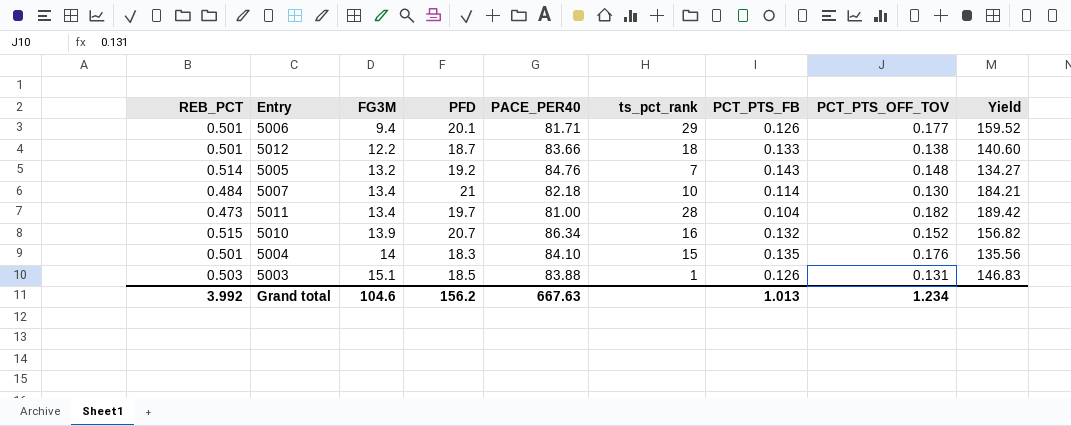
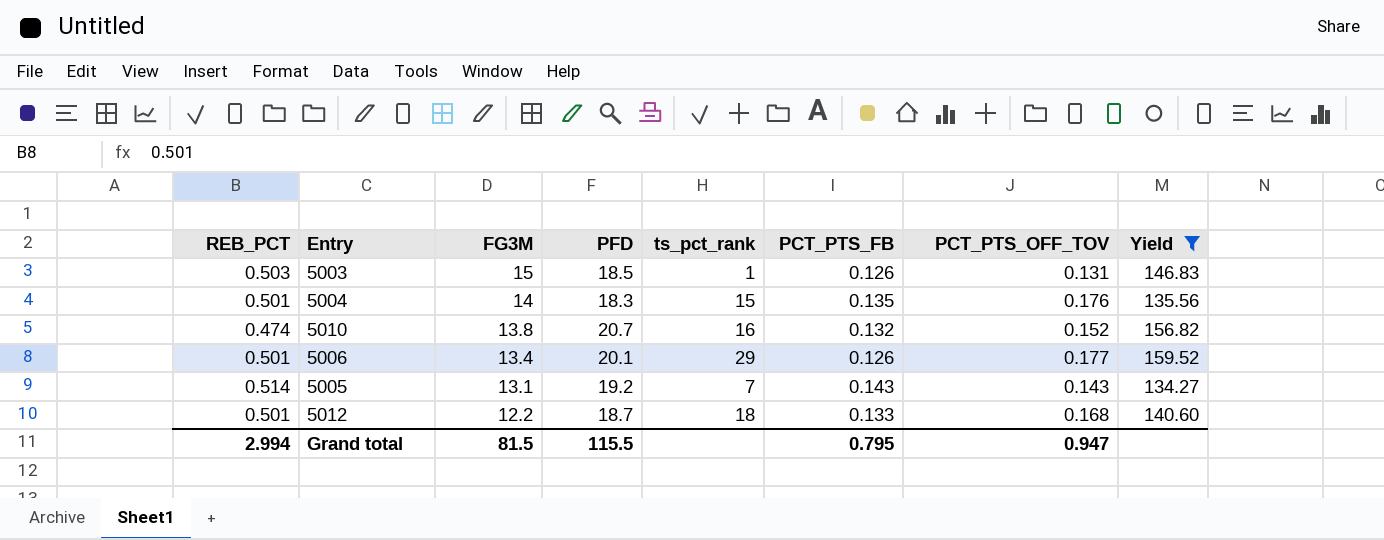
filter: none -> Yield <= 159.52
row order: FG3M ascending -> FG3M descending
column PACE_PER40 | position: 5 -> none
5003 | FG3M: 15.1 -> 15
5010 | REB_PCT: 0.515 -> 0.474
5010 | FG3M: 13.9 -> 13.8
5006 | FG3M: 9.4 -> 13.4
5005 | FG3M: 13.2 -> 13.1
5005 | PCT_PTS_OFF_TOV: 0.148 -> 0.143
5012 | PCT_PTS_OFF_TOV: 0.138 -> 0.168
Grand total | REB_PCT: 3.992 -> 2.994
Grand total | FG3M: 104.6 -> 81.5
Grand total | PFD: 156.2 -> 115.5
Grand total | PCT_PTS_FB: 1.013 -> 0.795
Grand total | PCT_PTS_OFF_TOV: 1.234 -> 0.947

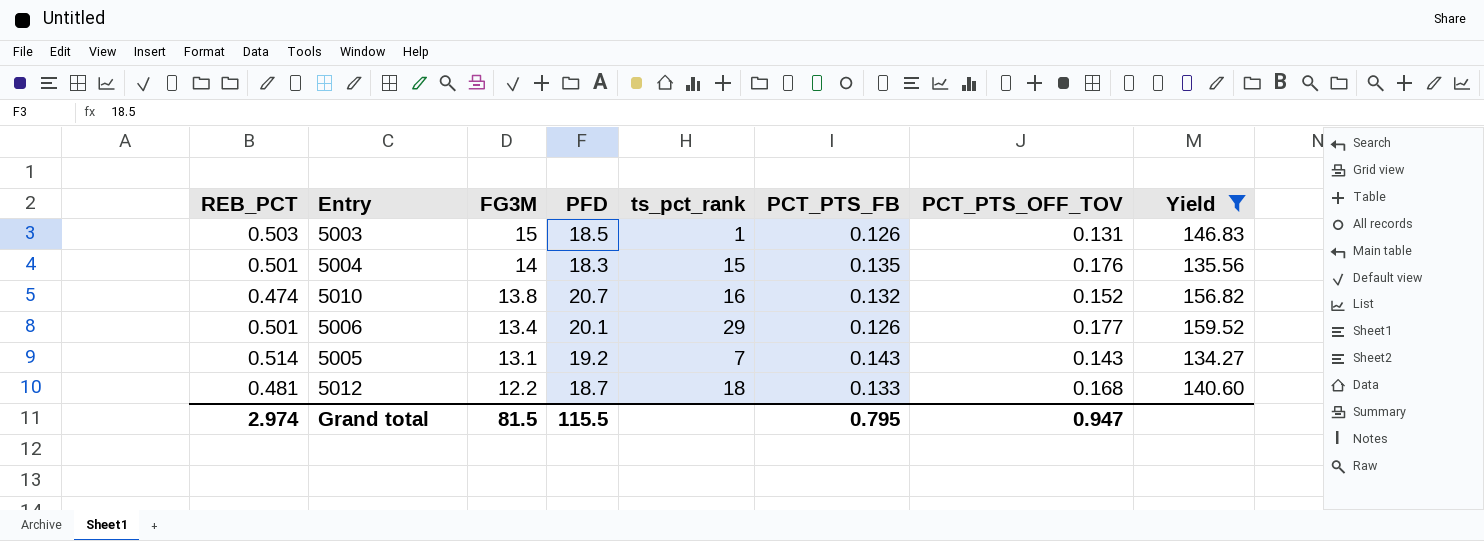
5012 | REB_PCT: 0.501 -> 0.481
Grand total | REB_PCT: 2.994 -> 2.974

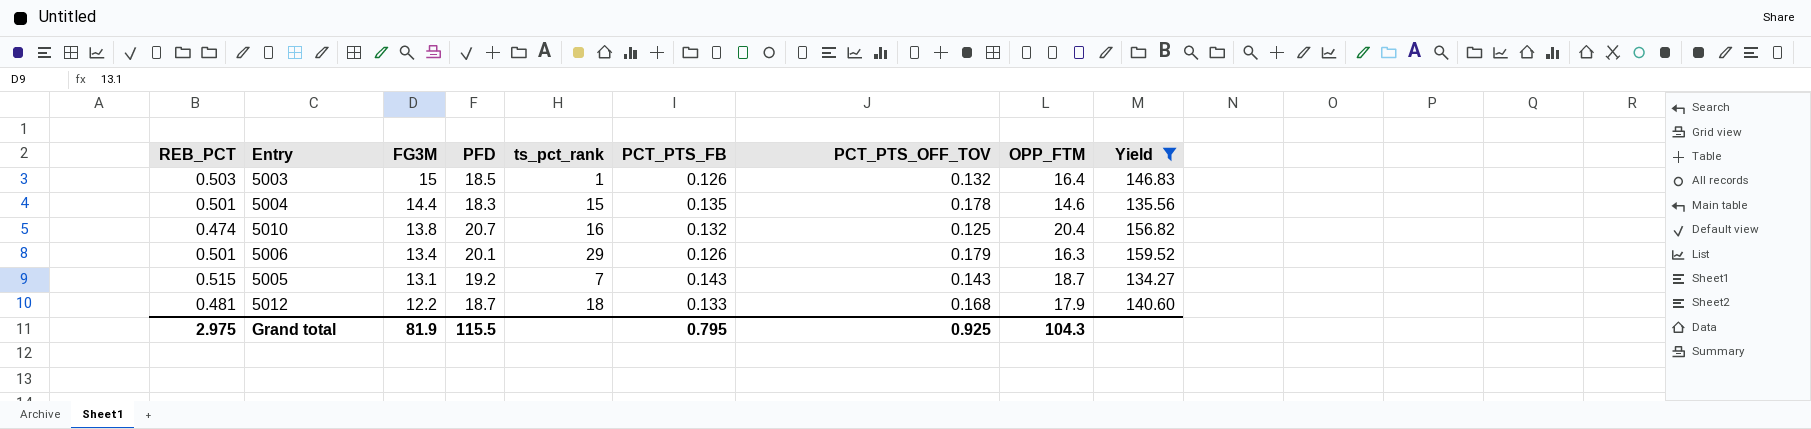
column OPP_FTM | position: none -> 8
5003 | PCT_PTS_OFF_TOV: 0.131 -> 0.132
5004 | FG3M: 14 -> 14.4
5004 | PCT_PTS_OFF_TOV: 0.176 -> 0.178
5010 | PCT_PTS_OFF_TOV: 0.152 -> 0.125
5006 | PCT_PTS_OFF_TOV: 0.177 -> 0.179
5005 | REB_PCT: 0.514 -> 0.515
Grand total | REB_PCT: 2.974 -> 2.975
Grand total | FG3M: 81.5 -> 81.9
Grand total | PCT_PTS_OFF_TOV: 0.947 -> 0.925

